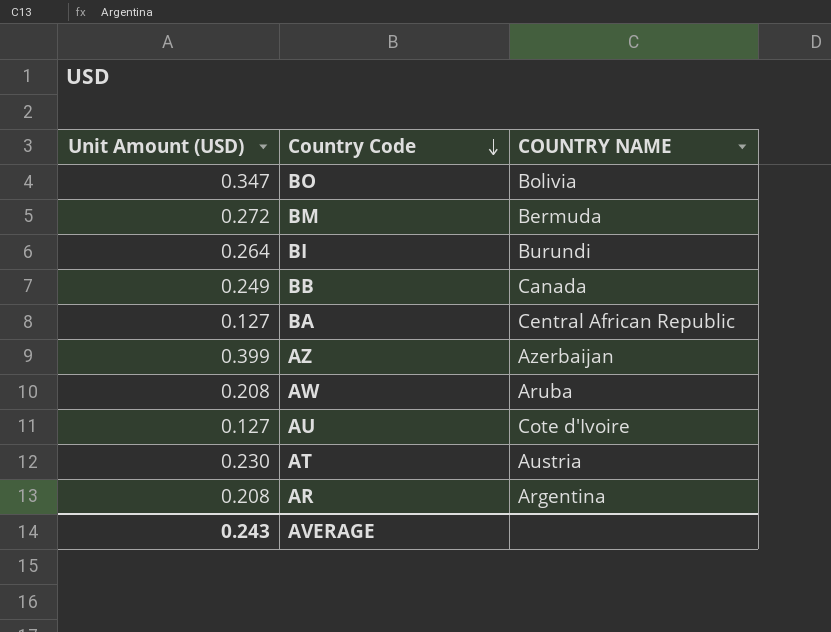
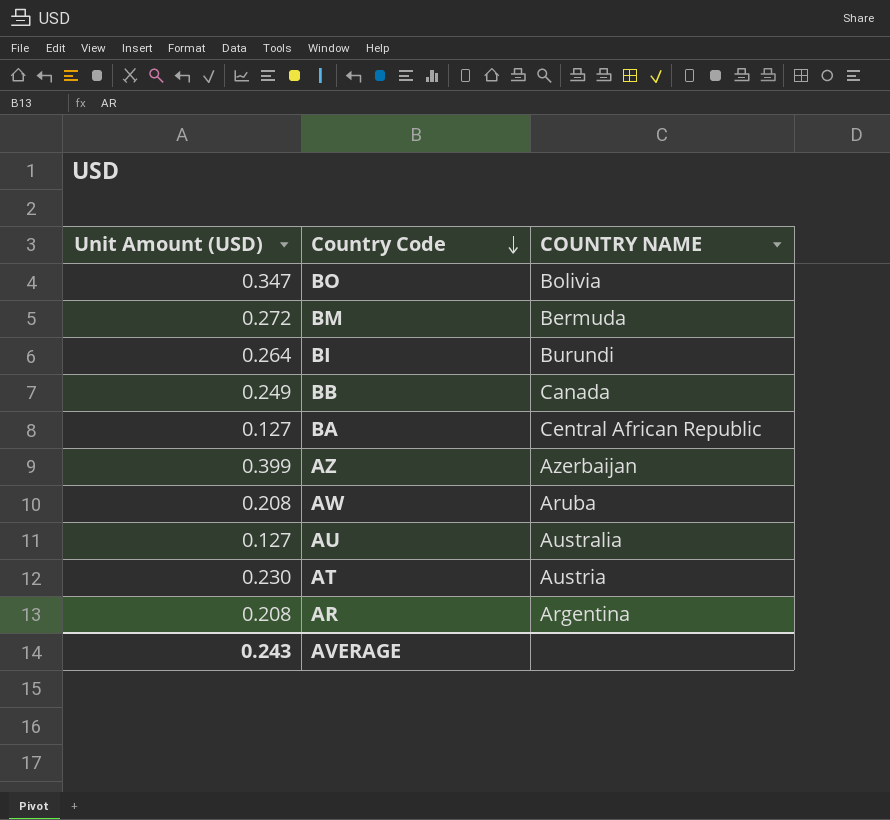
AU | COUNTRY NAME: Cote d'Ivoire -> Australia

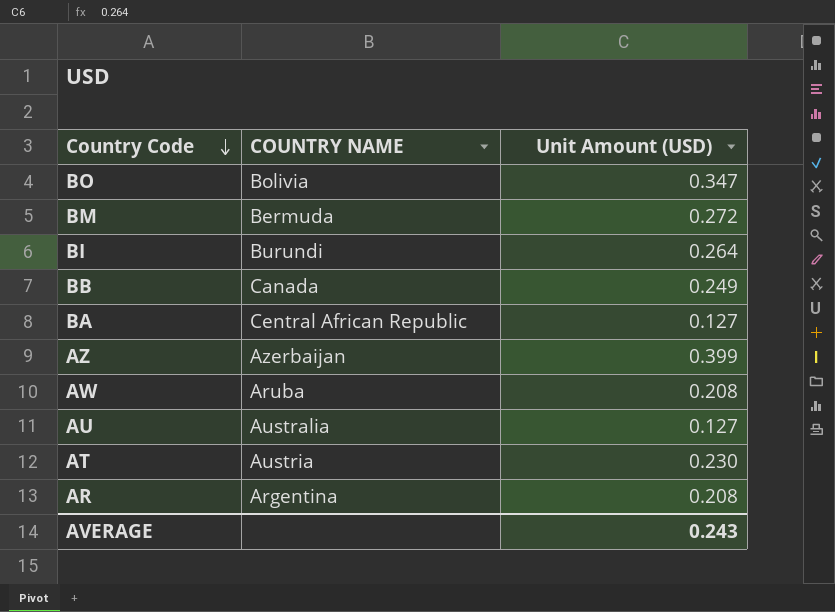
column Unit Amount (USD) | position: 1 -> 3

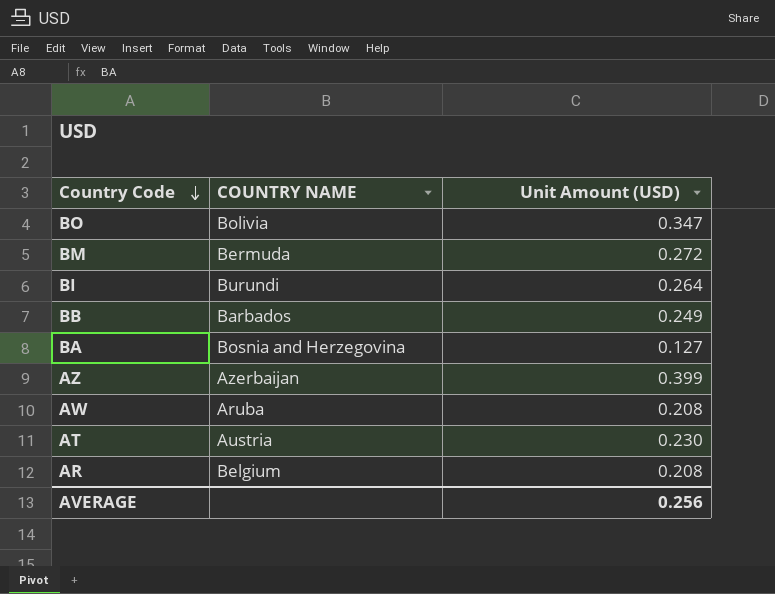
row AU: Australia | 0.127 -> none
BB | COUNTRY NAME: Canada -> Barbados
BA | COUNTRY NAME: Central African Republic -> Bosnia and Herzegovina
AR | COUNTRY NAME: Argentina -> Belgium
AVERAGE | Unit Amount (USD): 0.243 -> 0.256

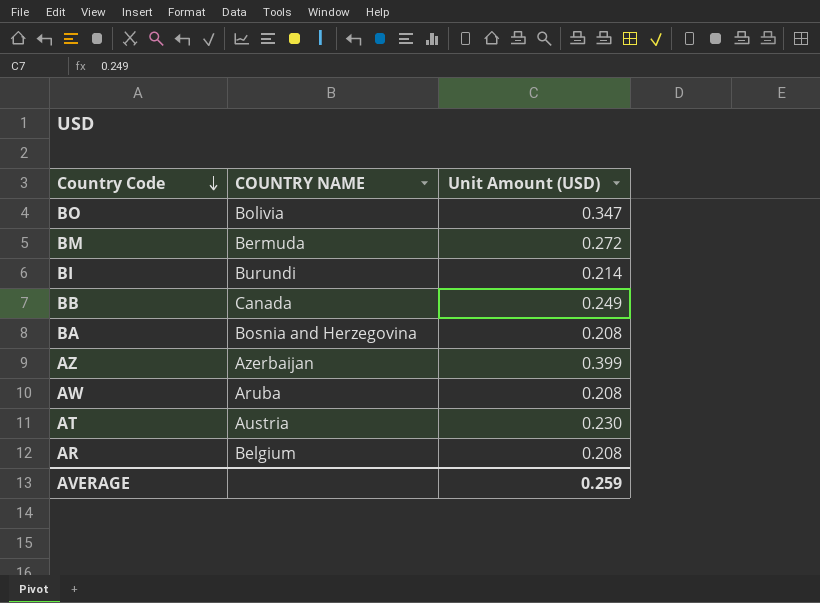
BI | Unit Amount (USD): 0.264 -> 0.214
BB | COUNTRY NAME: Barbados -> Canada
BA | Unit Amount (USD): 0.127 -> 0.208
AVERAGE | Unit Amount (USD): 0.256 -> 0.259

